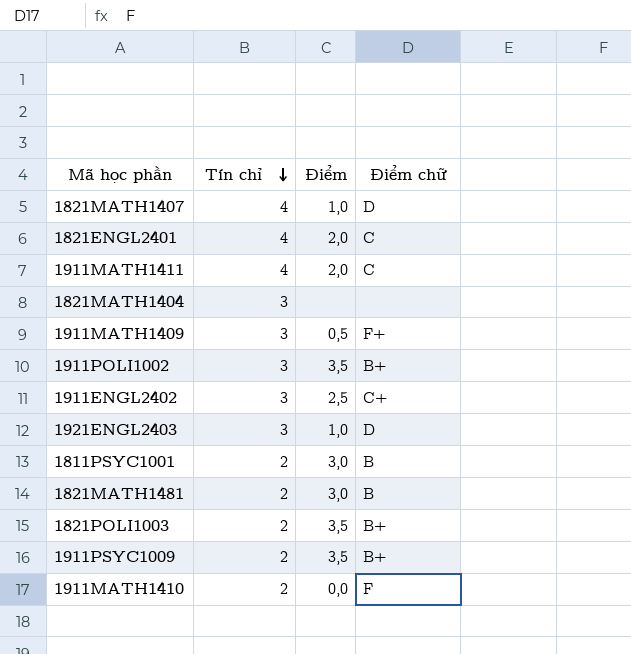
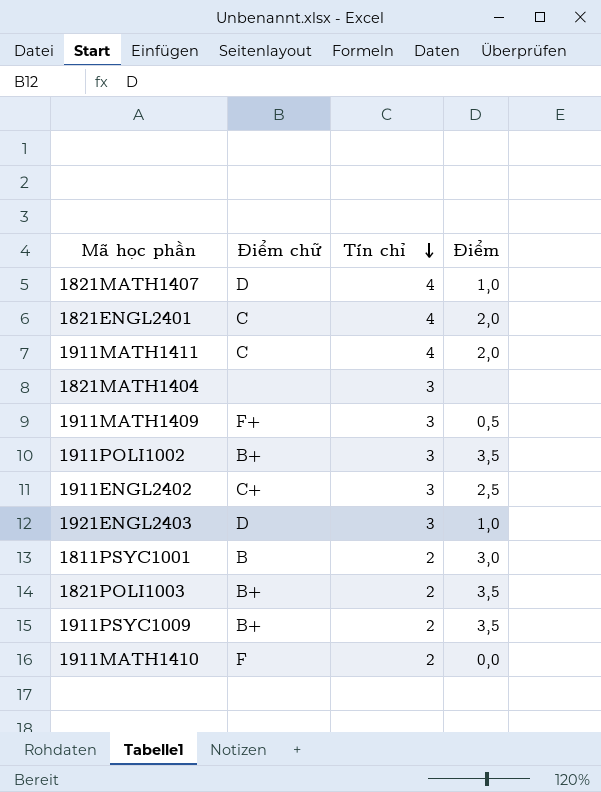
column Điểm chữ | position: 4 -> 2
row 1821MATH1481: 2 | 3,0 | B -> none

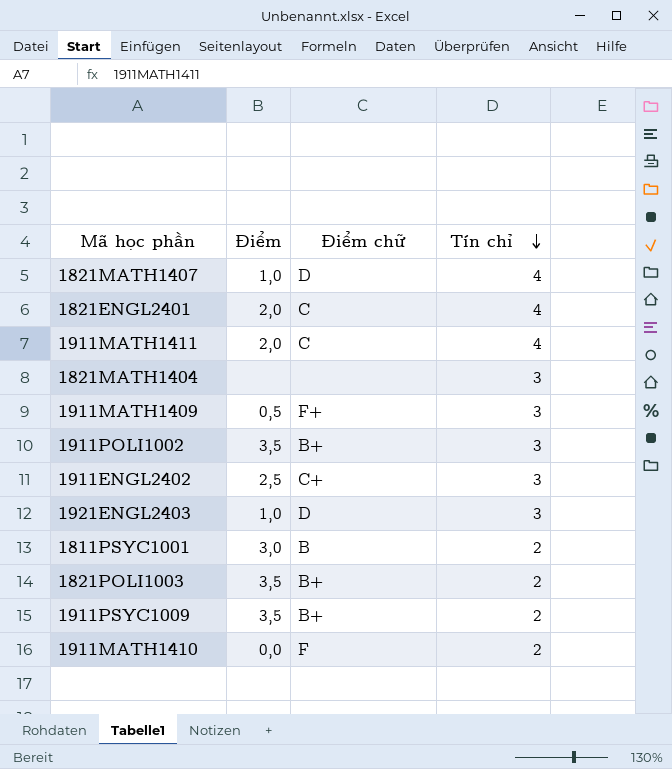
column Điểm | position: 4 -> 2

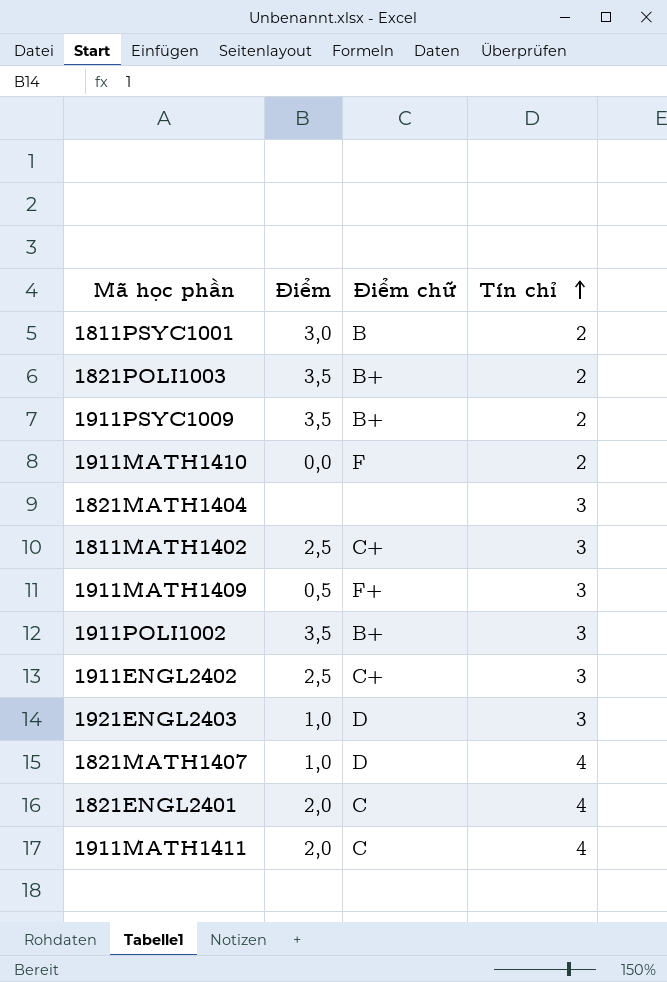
row order: Tín chỉ descending -> Tín chỉ ascending
row 1811MATH1402: none -> 2,5 | C+ | 3

